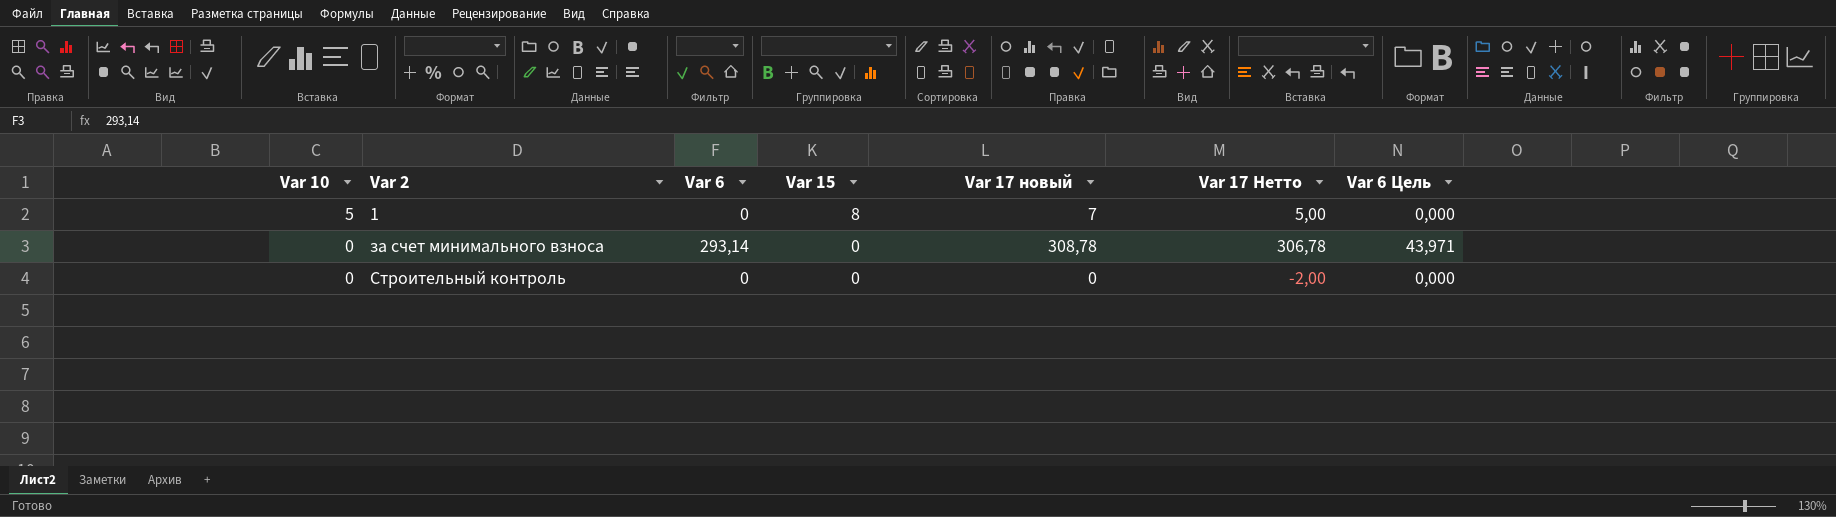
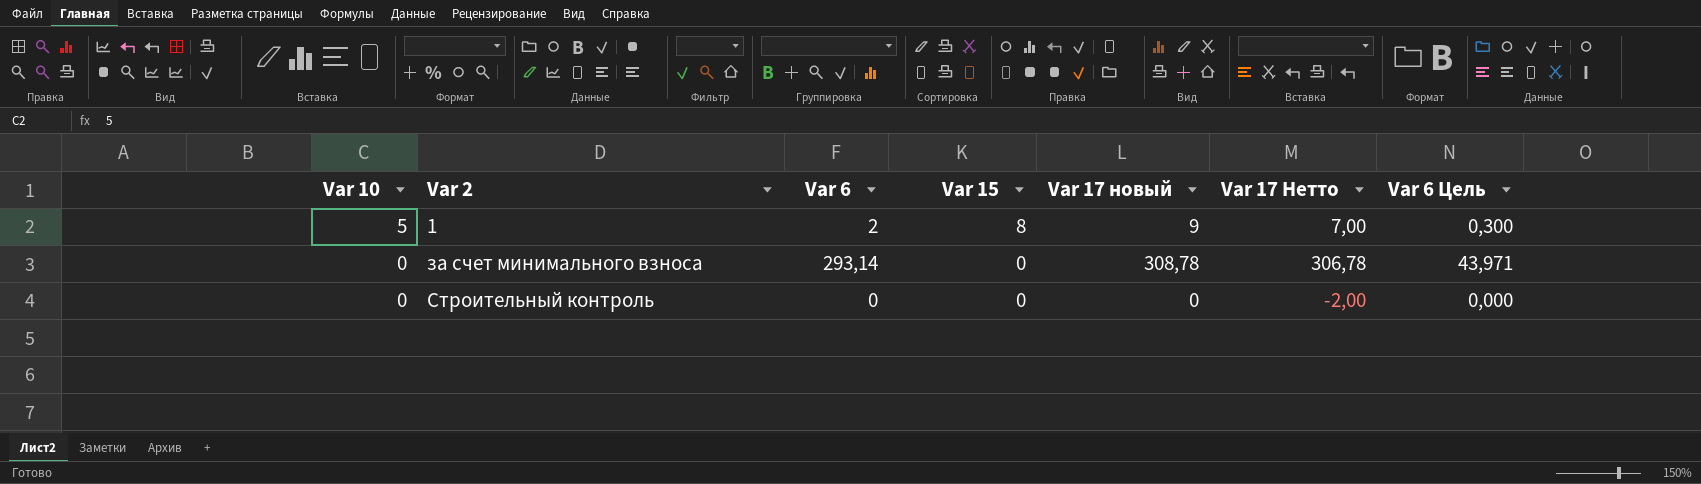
1 | Var 6: 0 -> 2
1 | Var 17 новый: 7 -> 9
1 | Var 17 Нетто: 5,00 -> 7,00
1 | Var 6 Цель: 0,000 -> 0,300

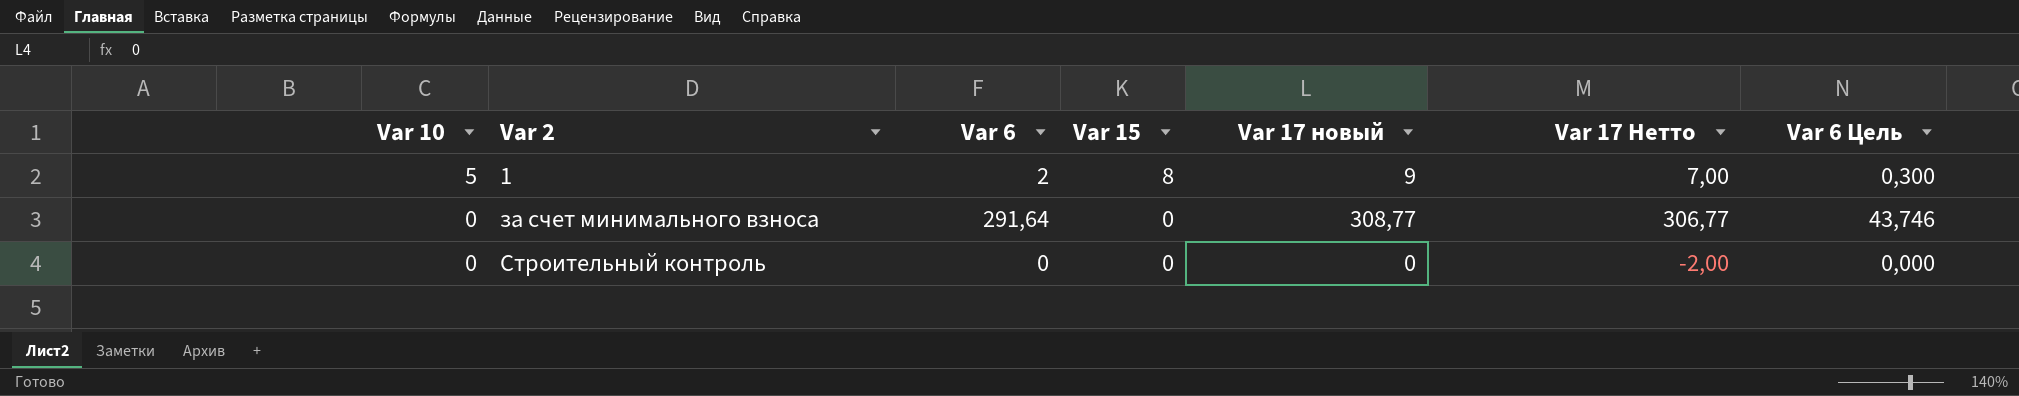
за счет минимального взноса | Var 6: 293,14 -> 291,64
за счет минимального взноса | Var 17 новый: 308,78 -> 308,77
за счет минимального взноса | Var 17 Нетто: 306,78 -> 306,77
за счет минимального взноса | Var 6 Цель: 43,971 -> 43,746

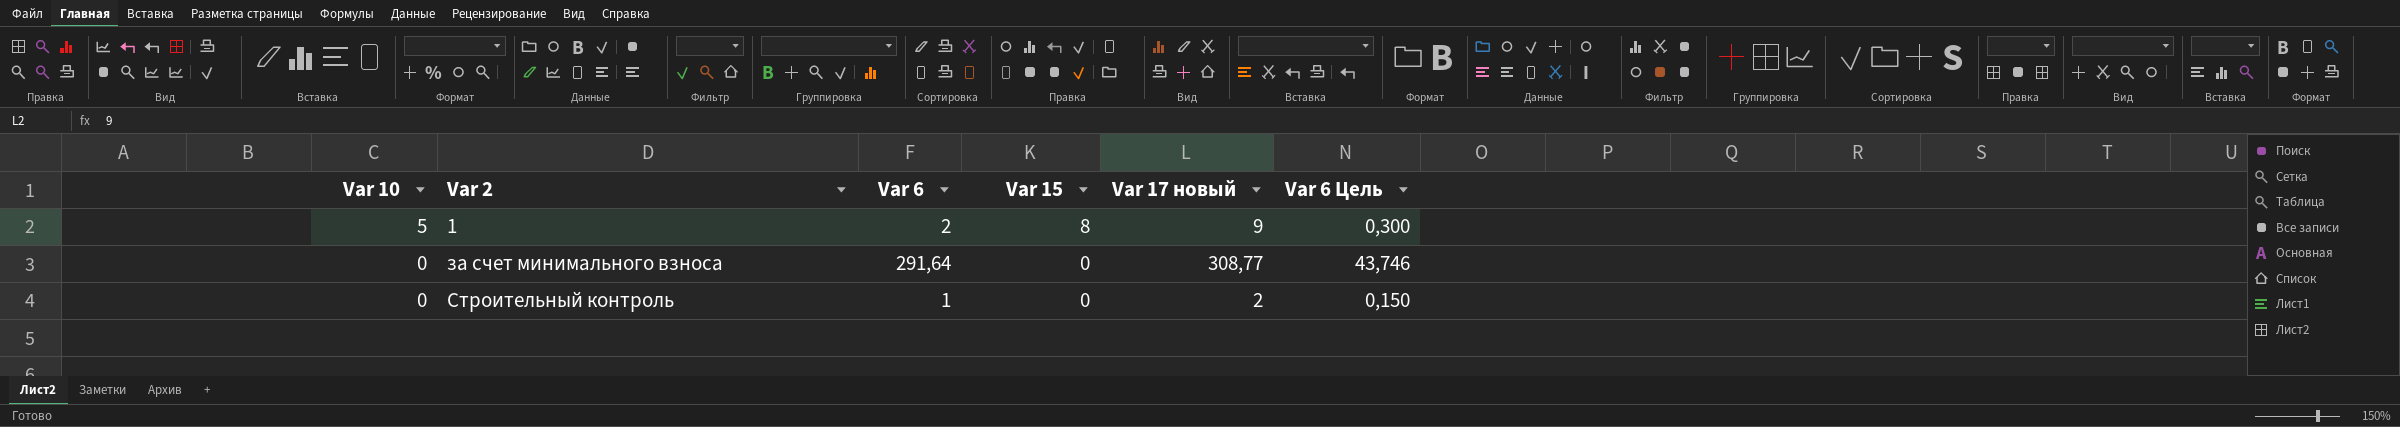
column Var 17 Нетто | formula: [Var 17 новый] - 2 -> none
Строительный контроль | Var 6: 0 -> 1
Строительный контроль | Var 17 новый: 0 -> 2
Строительный контроль | Var 6 Цель: 0,000 -> 0,150

